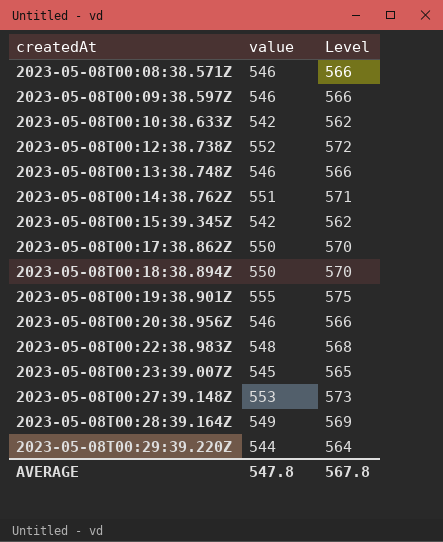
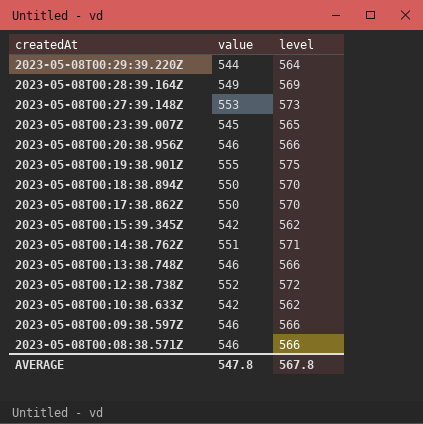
row order: createdAt ascending -> createdAt descending
column name: Level -> level
row 2023-05-08T00:22:38.983Z: 548 | 568 -> none

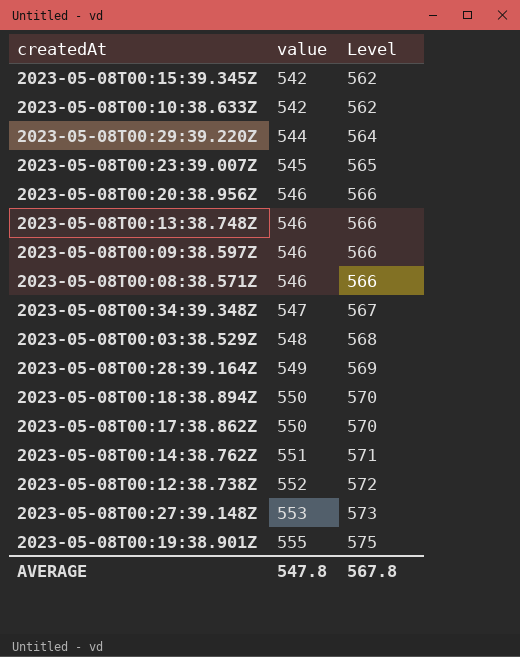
row order: createdAt descending -> value ascending
column name: level -> Level
row 2023-05-08T00:34:39.348Z: none -> 547 | 567
row 2023-05-08T00:03:38.529Z: none -> 548 | 568

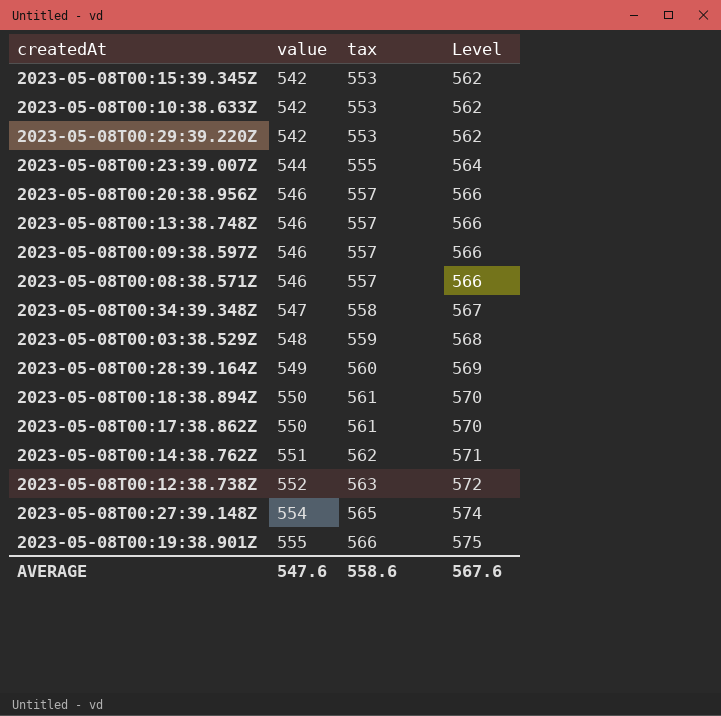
column tax | formula: none -> [value] * 1.02
2023-05-08T00:29:39.220Z | value: 544 -> 542
2023-05-08T00:29:39.220Z | Level: 564 -> 562
2023-05-08T00:23:39.007Z | value: 545 -> 544
2023-05-08T00:23:39.007Z | Level: 565 -> 564
2023-05-08T00:27:39.148Z | value: 553 -> 554
2023-05-08T00:27:39.148Z | Level: 573 -> 574
AVERAGE | value: 547.8 -> 547.6
AVERAGE | Level: 567.8 -> 567.6

